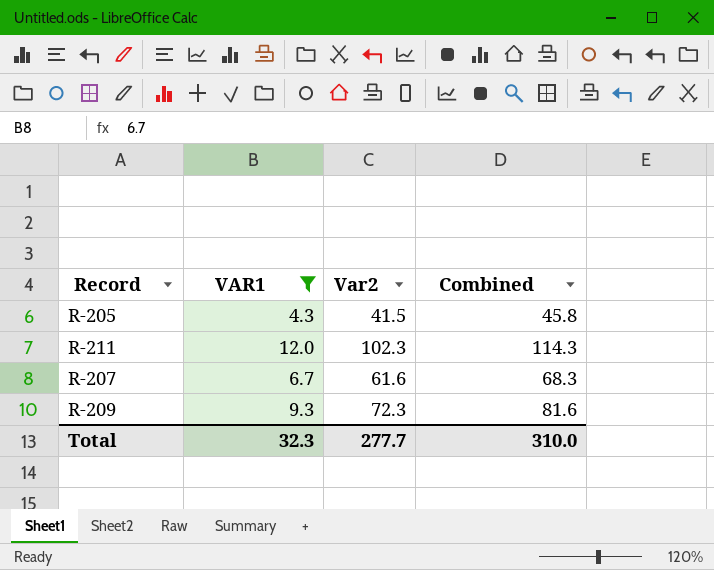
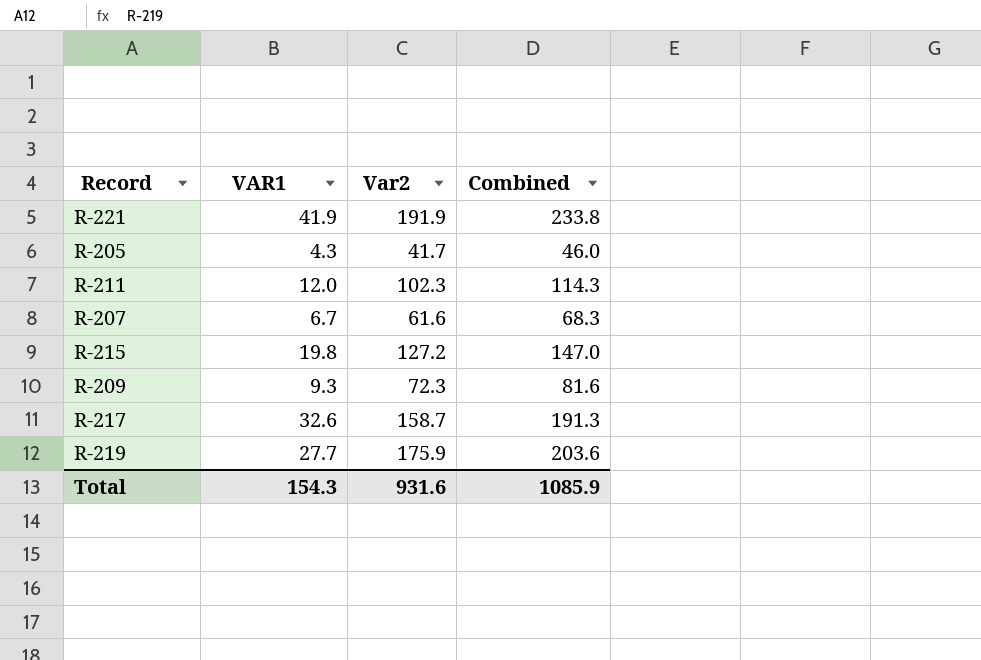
filter: VAR1 <= 12.0 -> none
R-205 | Var2: 41.5 -> 41.7
R-205 | Combined: 45.8 -> 46.0
Total | VAR1: 32.3 -> 154.3
Total | Var2: 277.7 -> 931.6
Total | Combined: 310.0 -> 1085.9

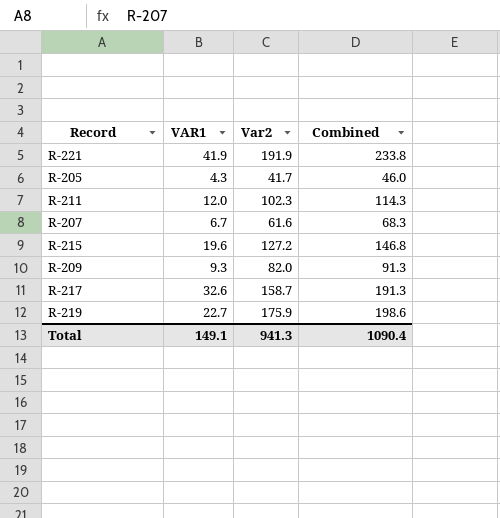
R-215 | VAR1: 19.8 -> 19.6
R-215 | Combined: 147.0 -> 146.8
R-209 | Var2: 72.3 -> 82.0
R-209 | Combined: 81.6 -> 91.3
R-219 | VAR1: 27.7 -> 22.7
R-219 | Combined: 203.6 -> 198.6
Total | VAR1: 154.3 -> 149.1
Total | Var2: 931.6 -> 941.3
Total | Combined: 1085.9 -> 1090.4

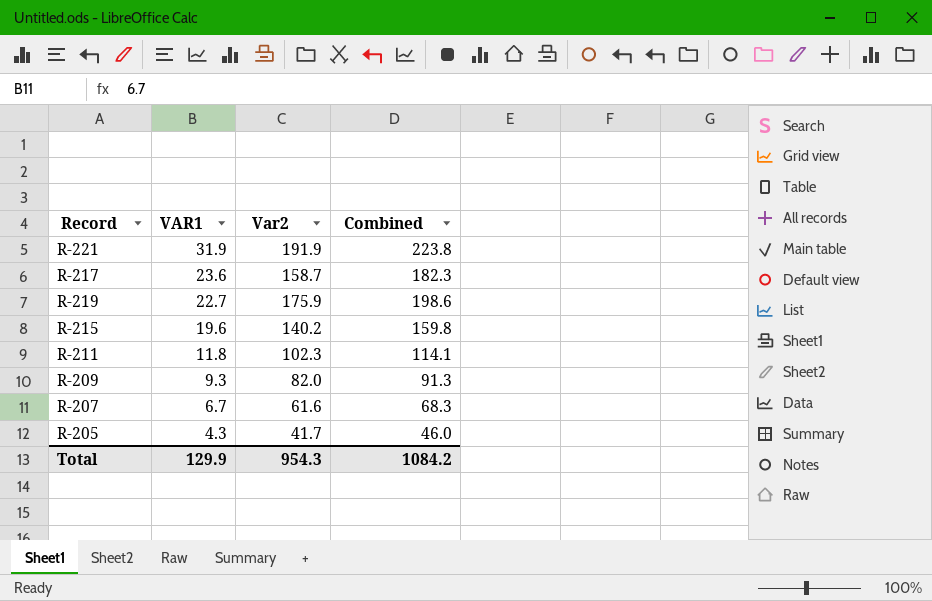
row order: none -> VAR1 descending
R-221 | VAR1: 41.9 -> 31.9
R-221 | Combined: 233.8 -> 223.8
R-217 | VAR1: 32.6 -> 23.6
R-217 | Combined: 191.3 -> 182.3
R-215 | Var2: 127.2 -> 140.2
R-215 | Combined: 146.8 -> 159.8
R-211 | VAR1: 12.0 -> 11.8
R-211 | Combined: 114.3 -> 114.1
Total | VAR1: 149.1 -> 129.9
Total | Var2: 941.3 -> 954.3
Total | Combined: 1090.4 -> 1084.2

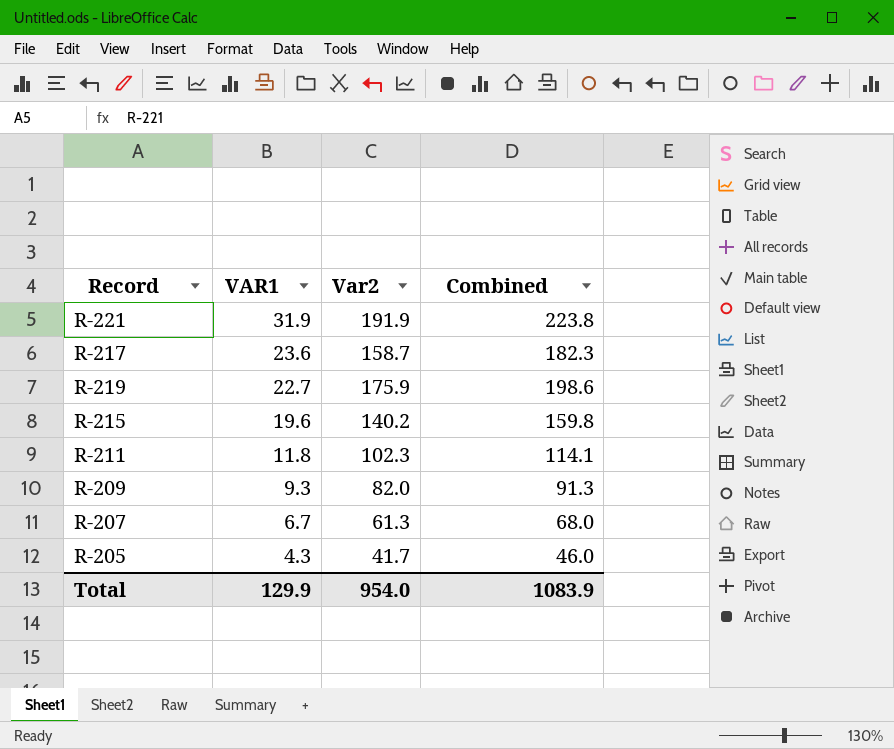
R-207 | Var2: 61.6 -> 61.3
R-207 | Combined: 68.3 -> 68.0
Total | Var2: 954.3 -> 954.0
Total | Combined: 1084.2 -> 1083.9

